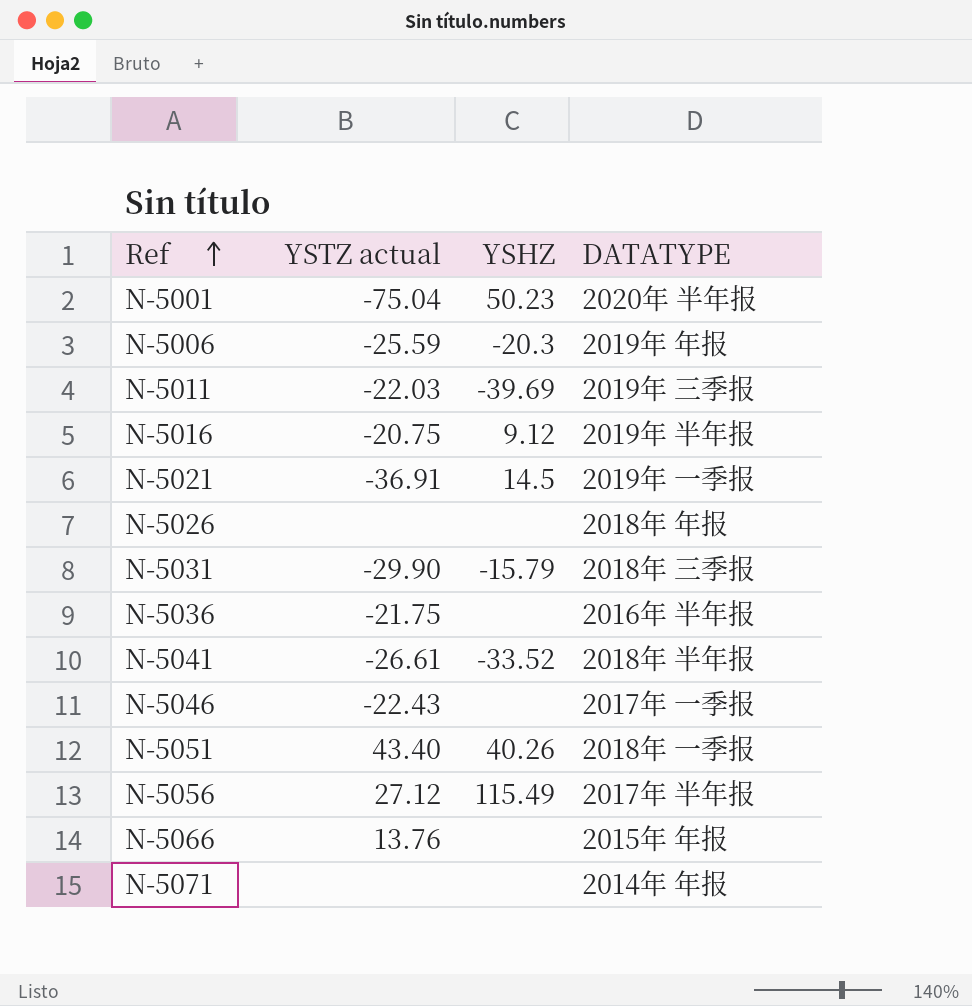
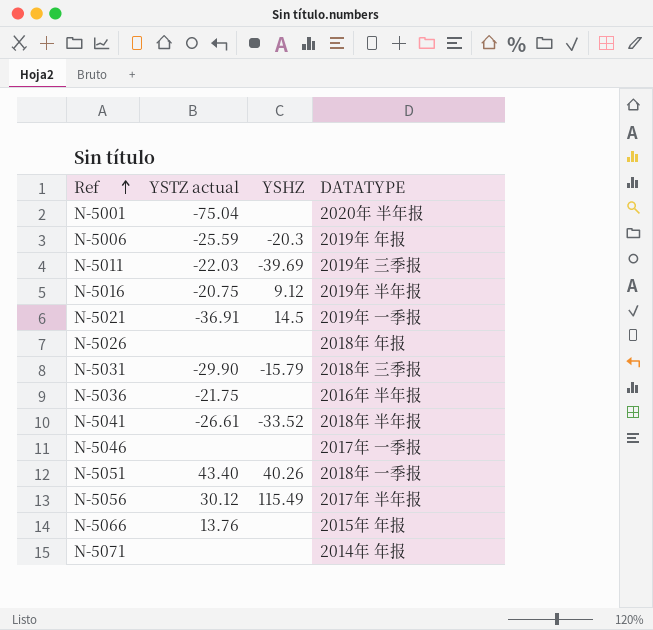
N-5001 | YSHZ: 50.23 -> none
N-5046 | YSTZ actual: -22.43 -> none
N-5056 | YSTZ actual: 27.12 -> 30.12

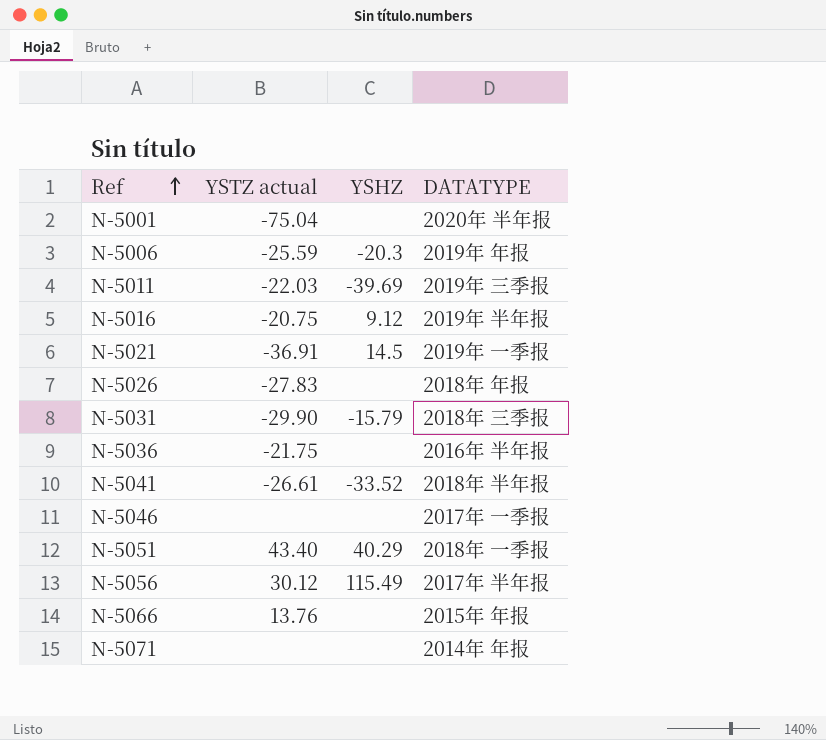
N-5026 | YSTZ actual: none -> -27.83
N-5051 | YSHZ: 40.26 -> 40.29

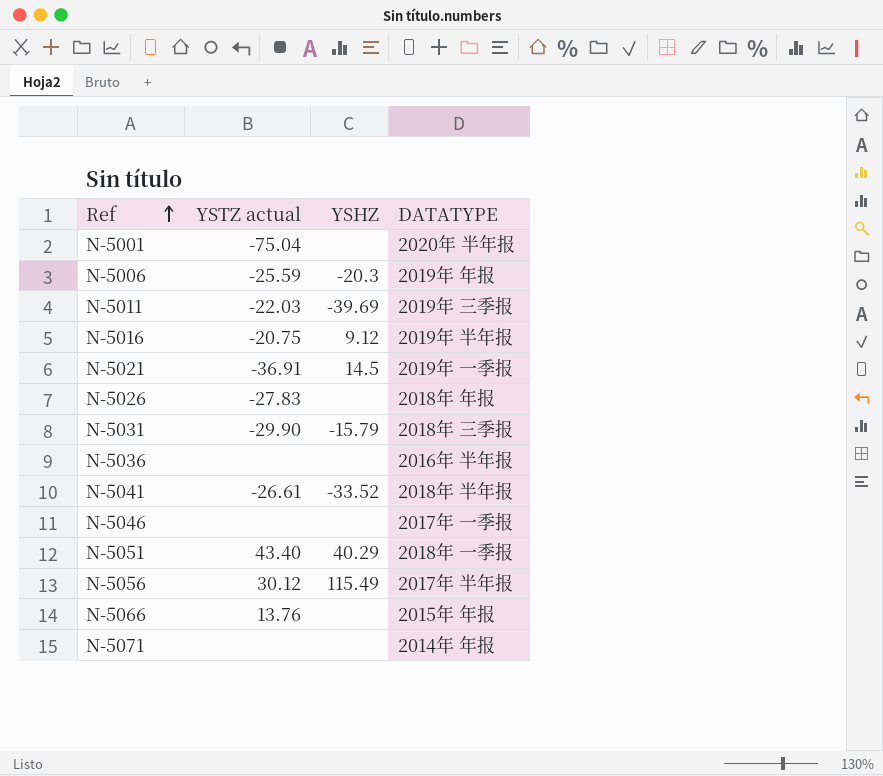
N-5036 | YSTZ actual: -21.75 -> none

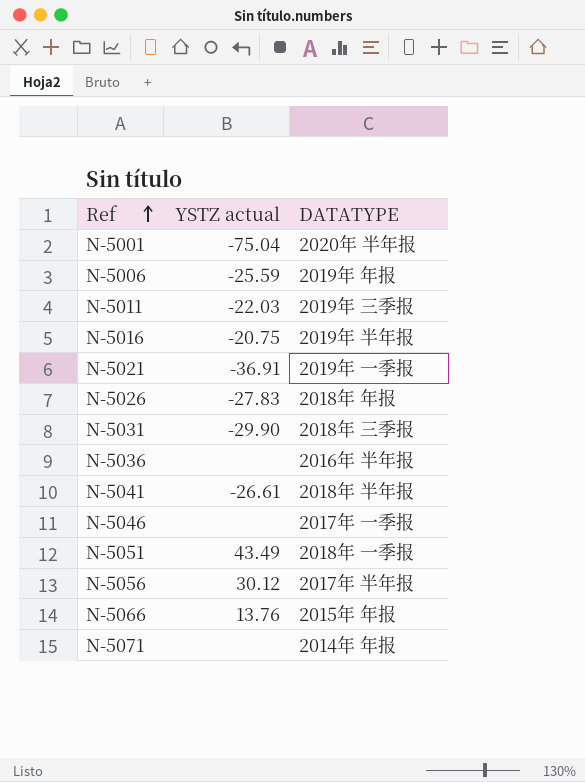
column YSHZ | position: 3 -> none
N-5051 | YSTZ actual: 43.40 -> 43.49

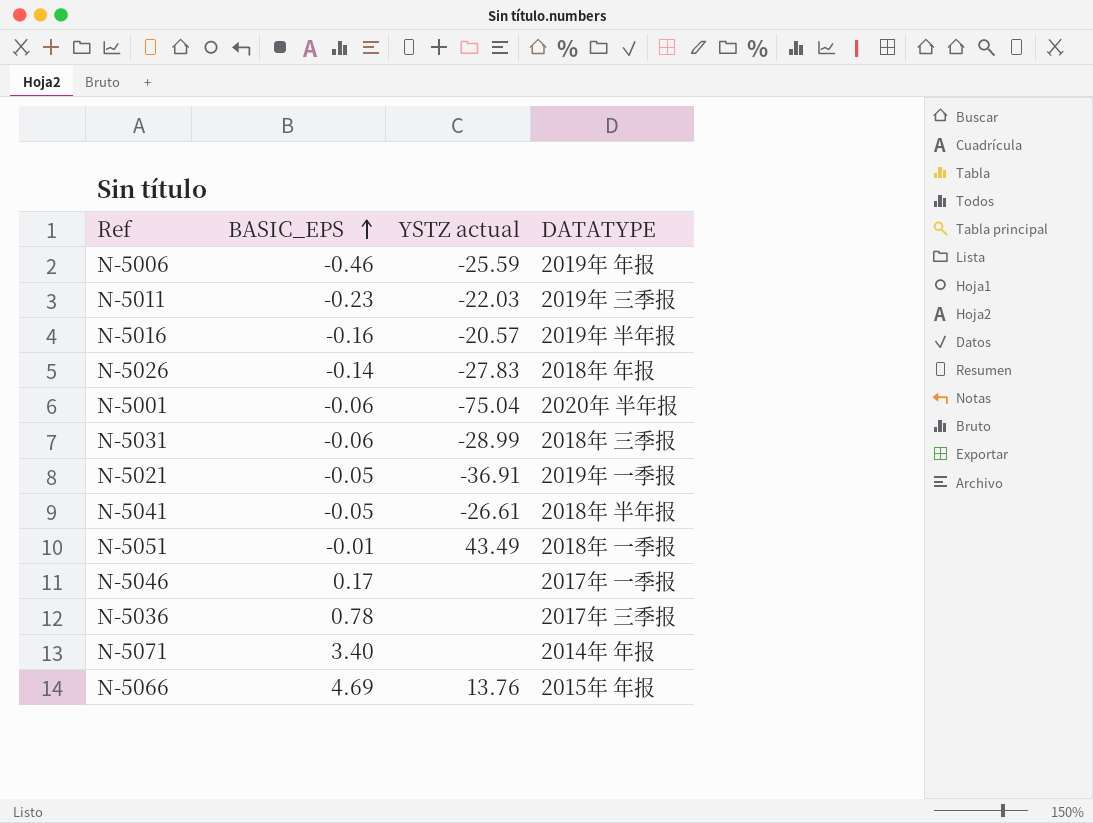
row order: Ref ascending -> BASIC_EPS ascending
column BASIC_EPS | position: none -> 2
row N-5056: 30.12 | 2017年 半年报 -> none
N-5016 | YSTZ actual: -20.75 -> -20.57
N-5031 | YSTZ actual: -29.90 -> -28.99
N-5036 | DATATYPE: 2016年 半年报 -> 2017年 三季报

